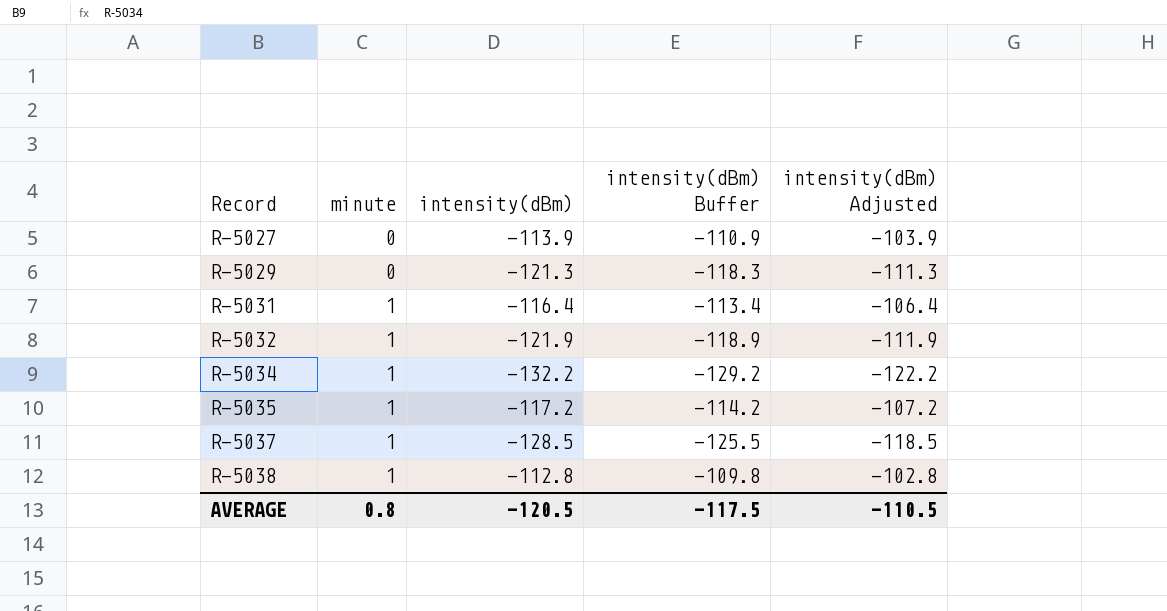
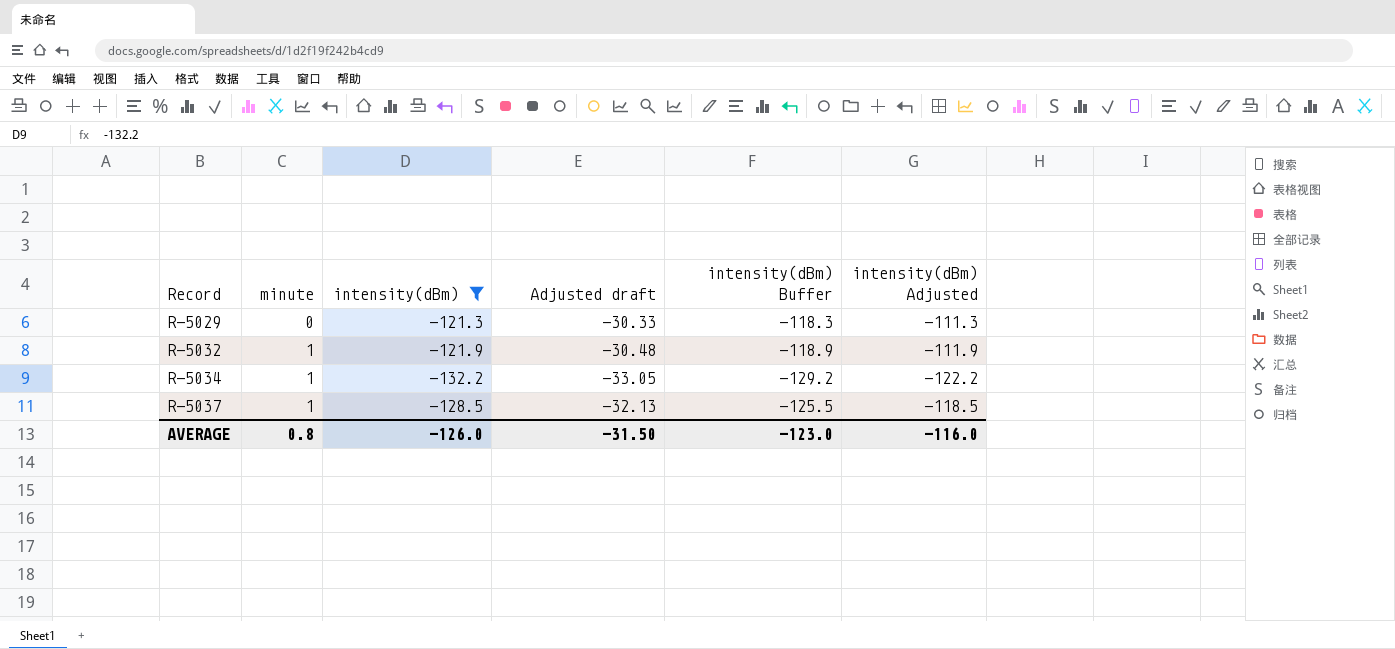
filter: none -> intensity(dBm) <= -121.3
column Adjusted draft | formula: none -> [intensity(dBm)] * 0.25
AVERAGE | intensity(dBm): -120.5 -> -126.0
AVERAGE | intensity(dBm) Buffer: -117.5 -> -123.0
AVERAGE | intensity(dBm) Adjusted: -110.5 -> -116.0

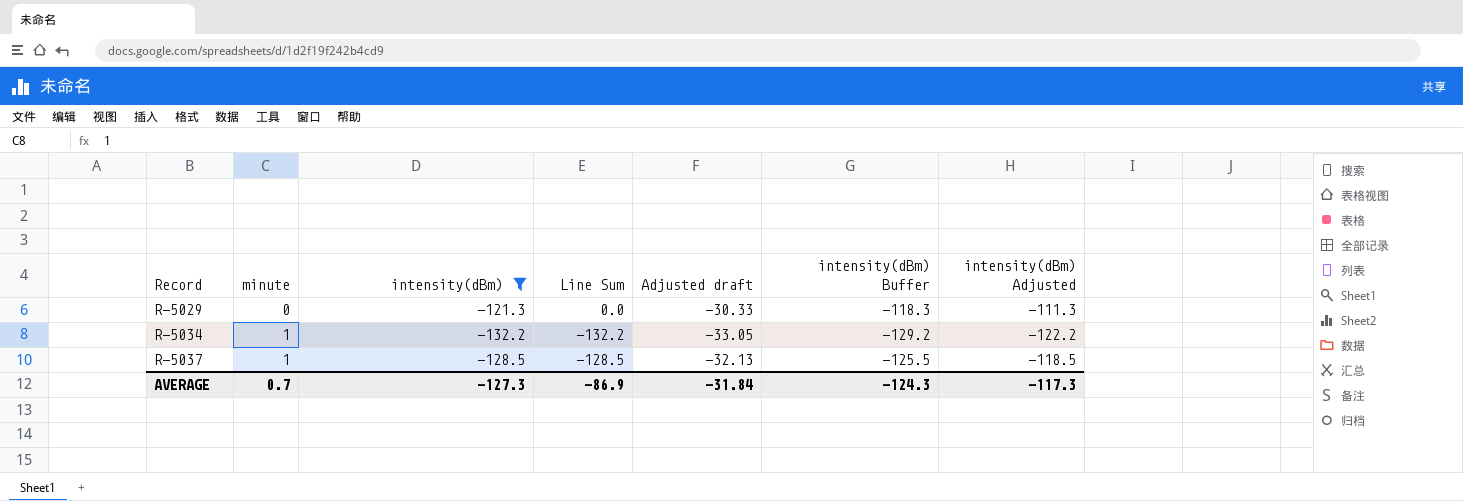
column Line Sum | formula: none -> [minute] * [intensity(dBm)]
row R-5032: 1 | -121.9 | -30.48 | -118.9 | -111.9 -> none
AVERAGE | minute: 0.8 -> 0.7
AVERAGE | intensity(dBm): -126.0 -> -127.3
AVERAGE | Adjusted draft: -31.50 -> -31.84
AVERAGE | intensity(dBm) Buffer: -123.0 -> -124.3
AVERAGE | intensity(dBm) Adjusted: -116.0 -> -117.3

